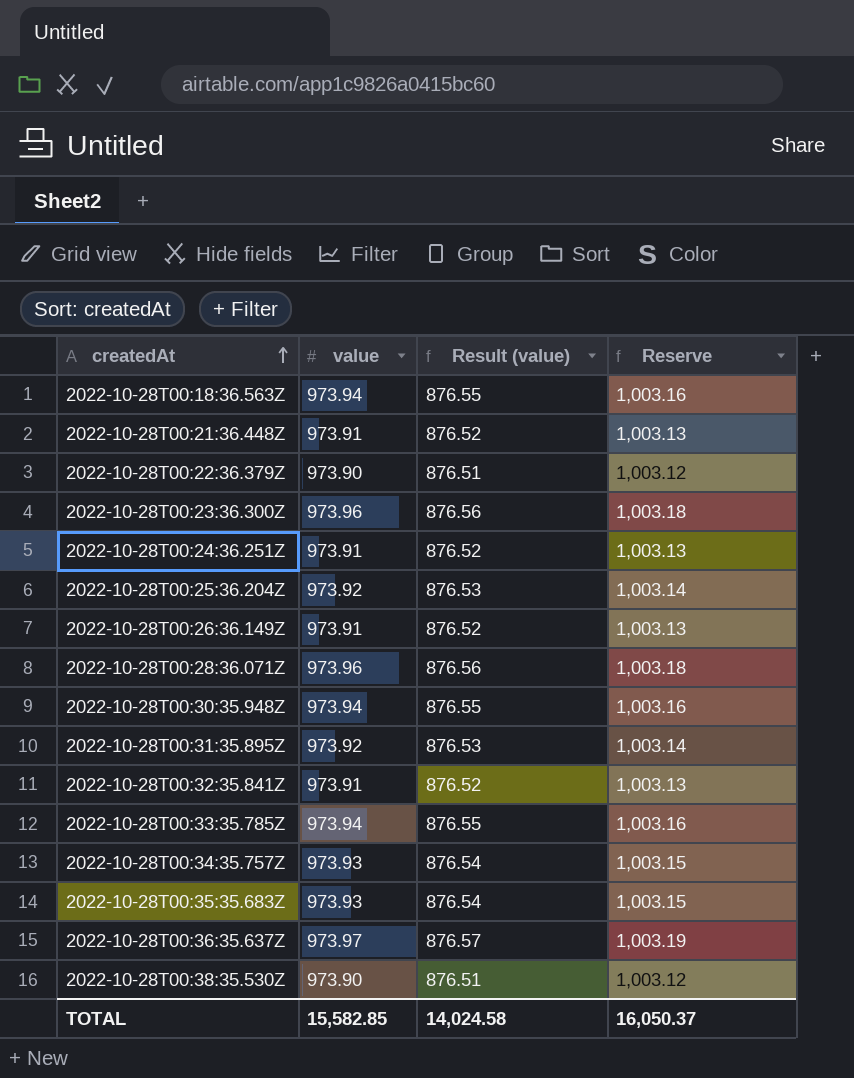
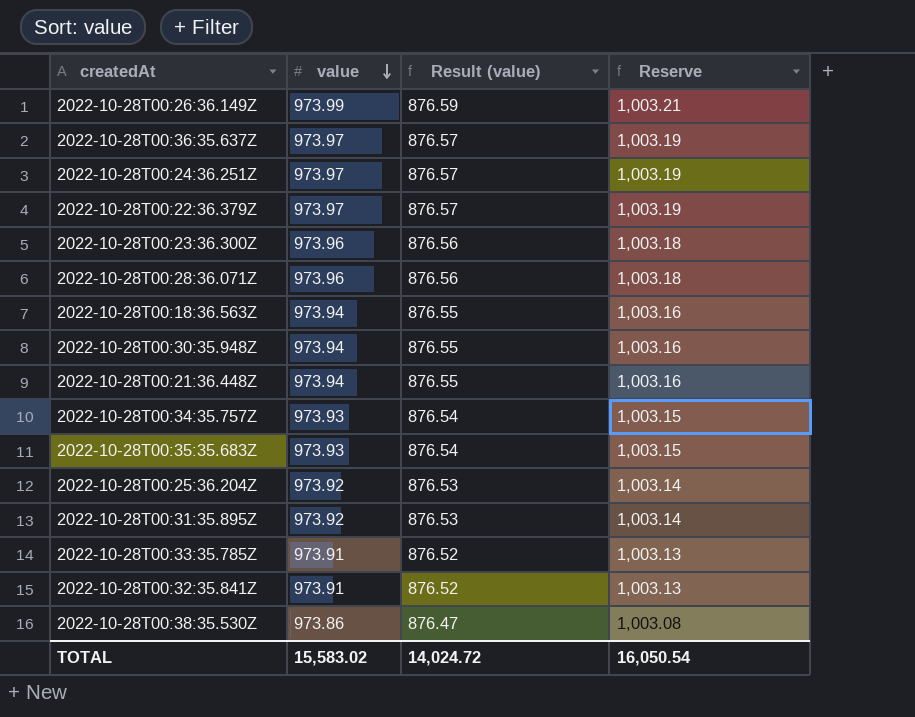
row order: createdAt ascending -> value descending
2022-10-28T00:26:36.149Z | value: 973.91 -> 973.99
2022-10-28T00:26:36.149Z | Result (value): 876.52 -> 876.59
2022-10-28T00:26:36.149Z | Reserve: 1,003.13 -> 1,003.21
2022-10-28T00:24:36.251Z | value: 973.91 -> 973.97
2022-10-28T00:24:36.251Z | Result (value): 876.52 -> 876.57
2022-10-28T00:24:36.251Z | Reserve: 1,003.13 -> 1,003.19
2022-10-28T00:22:36.379Z | value: 973.90 -> 973.97
2022-10-28T00:22:36.379Z | Result (value): 876.51 -> 876.57
2022-10-28T00:22:36.379Z | Reserve: 1,003.12 -> 1,003.19
2022-10-28T00:21:36.448Z | value: 973.91 -> 973.94
2022-10-28T00:21:36.448Z | Result (value): 876.52 -> 876.55
2022-10-28T00:21:36.448Z | Reserve: 1,003.13 -> 1,003.16
2022-10-28T00:33:35.785Z | value: 973.94 -> 973.91
2022-10-28T00:33:35.785Z | Result (value): 876.55 -> 876.52
2022-10-28T00:33:35.785Z | Reserve: 1,003.16 -> 1,003.13
2022-10-28T00:38:35.530Z | value: 973.90 -> 973.86
2022-10-28T00:38:35.530Z | Result (value): 876.51 -> 876.47
2022-10-28T00:38:35.530Z | Reserve: 1,003.12 -> 1,003.08
TOTAL | value: 15,582.85 -> 15,583.02
TOTAL | Result (value): 14,024.58 -> 14,024.72
TOTAL | Reserve: 16,050.37 -> 16,050.54

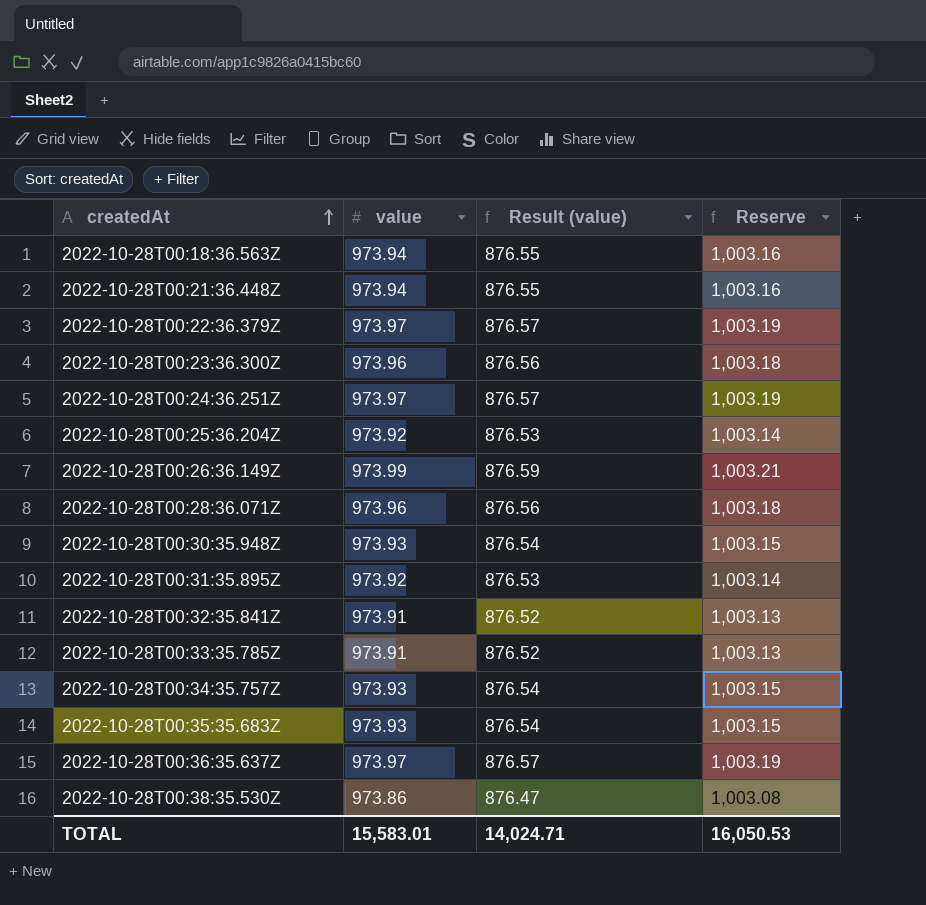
row order: value descending -> createdAt ascending
2022-10-28T00:30:35.948Z | value: 973.94 -> 973.93
2022-10-28T00:30:35.948Z | Result (value): 876.55 -> 876.54
2022-10-28T00:30:35.948Z | Reserve: 1,003.16 -> 1,003.15
TOTAL | value: 15,583.02 -> 15,583.01
TOTAL | Result (value): 14,024.72 -> 14,024.71
TOTAL | Reserve: 16,050.54 -> 16,050.53

